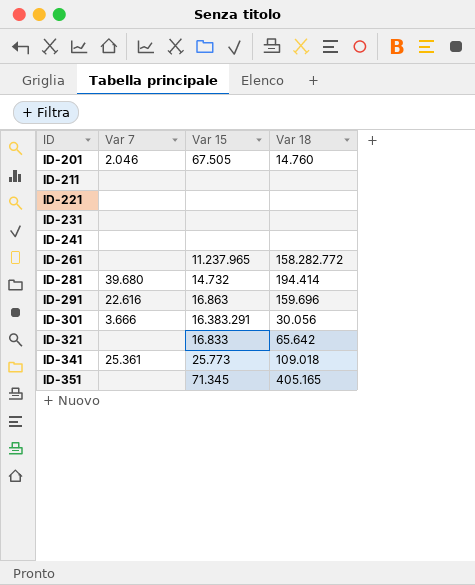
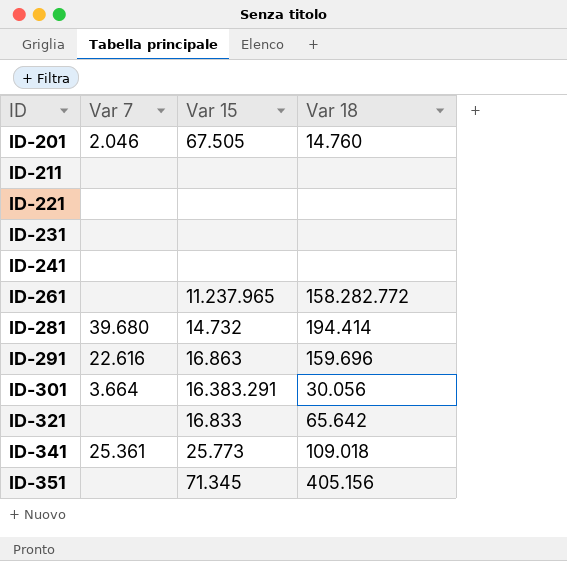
ID-301 | Var 7: 3.666 -> 3.664
ID-351 | Var 18: 405.165 -> 405.156

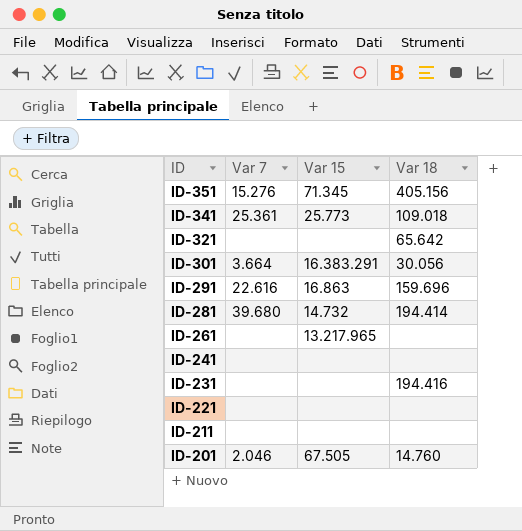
row order: ID ascending -> ID descending
ID-351 | Var 7: none -> 15.276
ID-321 | Var 15: 16.833 -> none
ID-261 | Var 15: 11.237.965 -> 13.217.965
ID-261 | Var 18: 158.282.772 -> none
ID-231 | Var 18: none -> 194.416

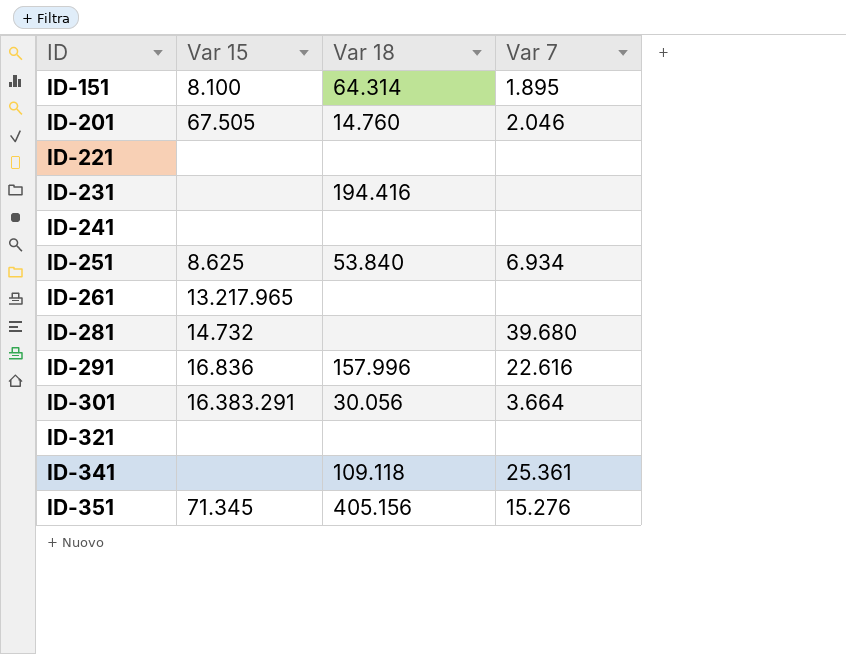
row order: ID descending -> ID ascending
column Var 7 | position: 2 -> 4
row ID-211: none | none | none -> none
row ID-151: none -> 8.100 | 64.314 | 1.895
row ID-251: none -> 8.625 | 53.840 | 6.934
ID-281 | Var 18: 194.414 -> none
ID-291 | Var 15: 16.863 -> 16.836
ID-291 | Var 18: 159.696 -> 157.996
ID-321 | Var 18: 65.642 -> none
ID-341 | Var 15: 25.773 -> none
ID-341 | Var 18: 109.018 -> 109.118

